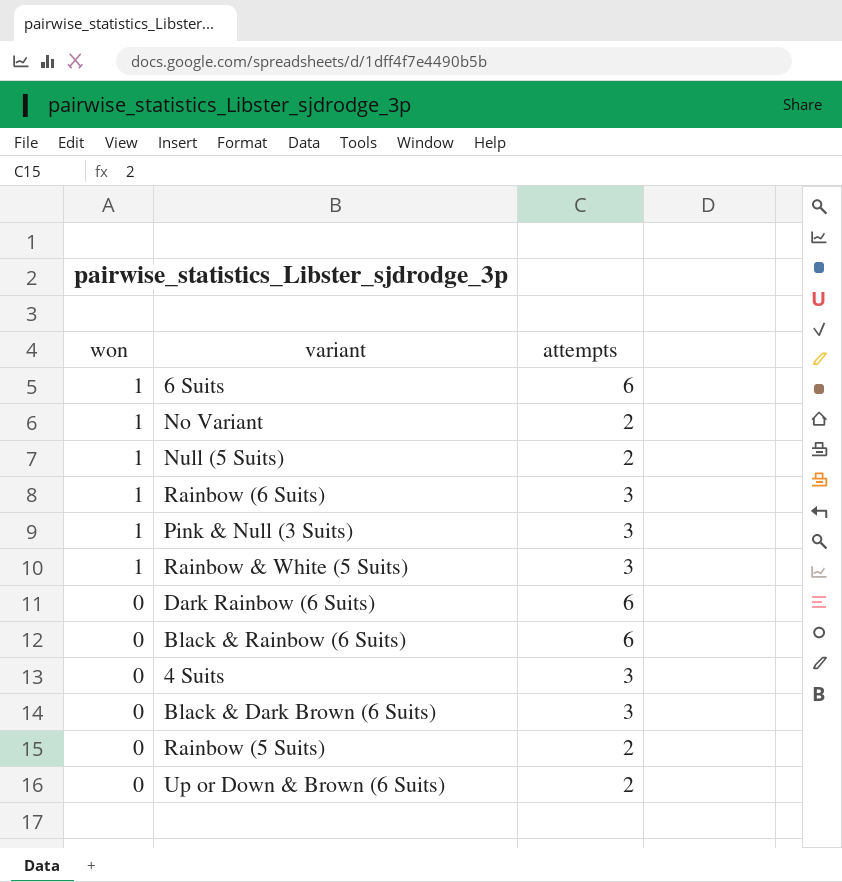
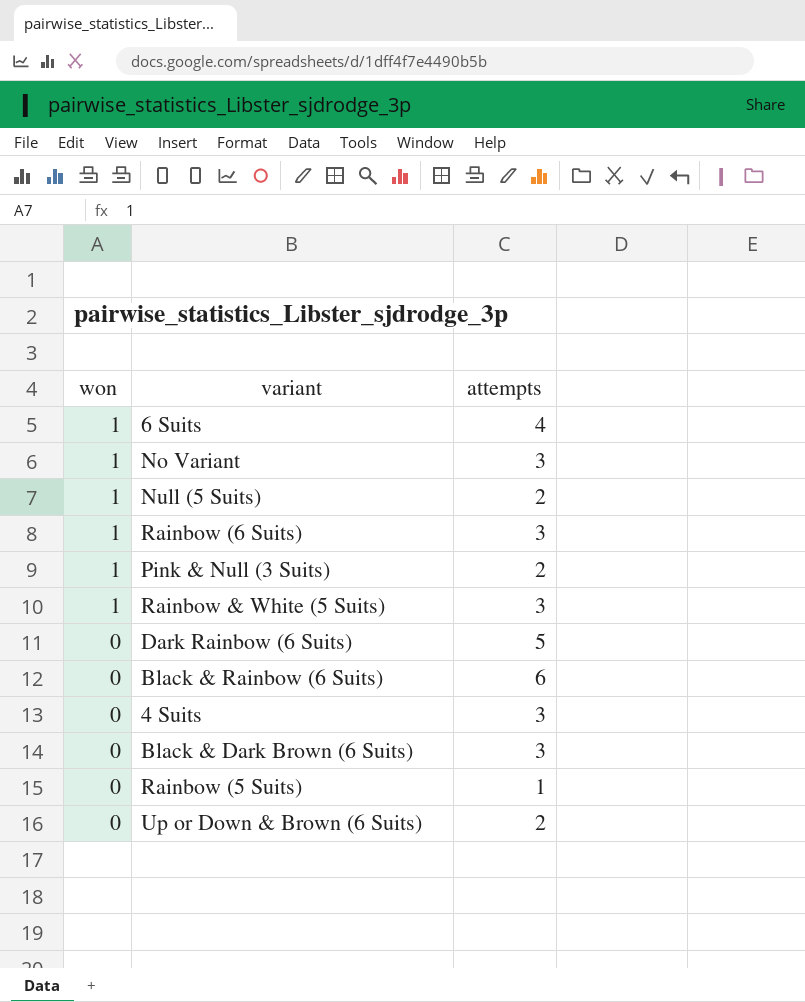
6 Suits | attempts: 6 -> 4
No Variant | attempts: 2 -> 3
Pink & Null (3 Suits) | attempts: 3 -> 2
Dark Rainbow (6 Suits) | attempts: 6 -> 5
Rainbow (5 Suits) | attempts: 2 -> 1

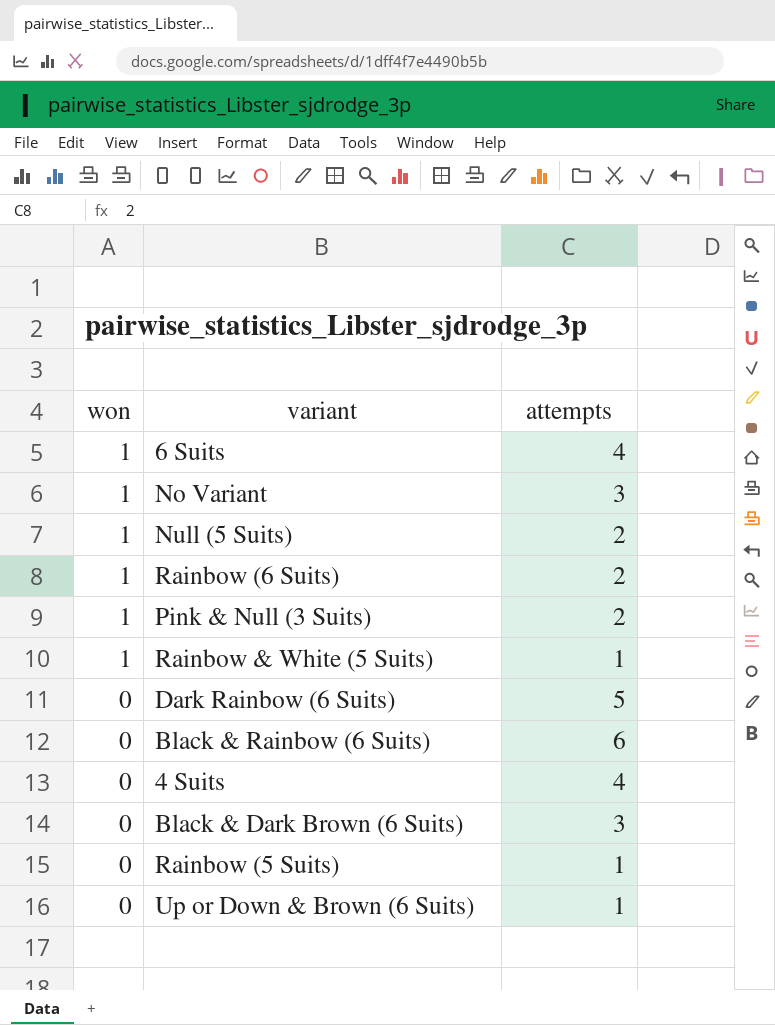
Rainbow (6 Suits) | attempts: 3 -> 2
Rainbow & White (5 Suits) | attempts: 3 -> 1
4 Suits | attempts: 3 -> 4
Up or Down & Brown (6 Suits) | attempts: 2 -> 1

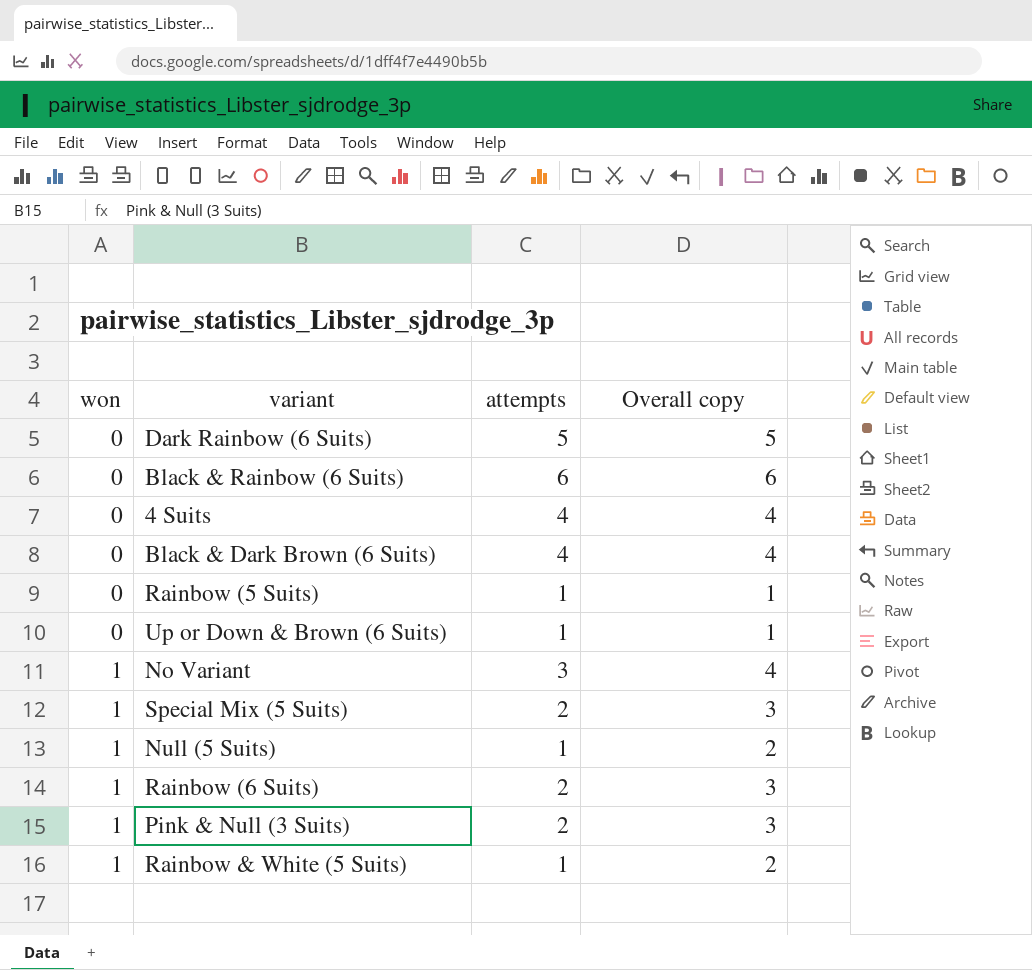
row order: won descending -> won ascending
column Overall copy | formula: none -> [won] + [attempts]
row 6 Suits: 1 | 4 -> none
Black & Dark Brown (6 Suits) | attempts: 3 -> 4
row Special Mix (5 Suits): none -> 1 | 2 | 3
Null (5 Suits) | attempts: 2 -> 1

